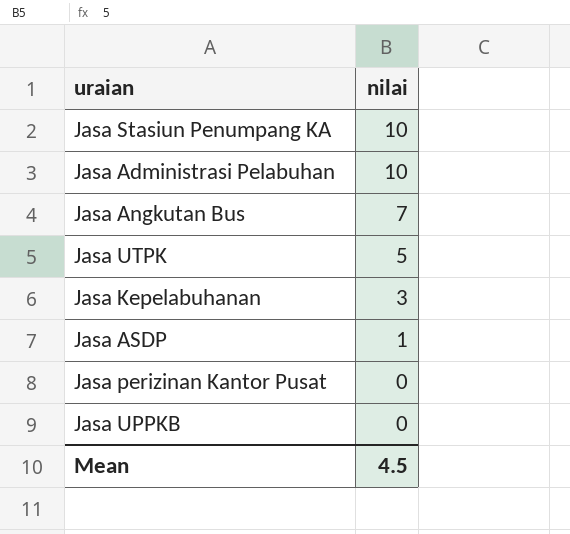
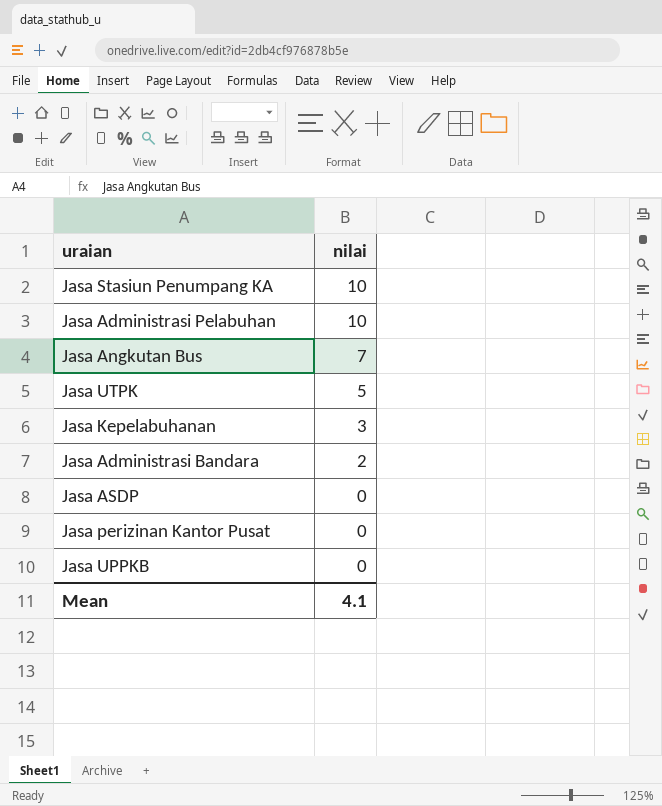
row Jasa Administrasi Bandara: none -> 2
Jasa ASDP | nilai: 1 -> 0
Mean | nilai: 4.5 -> 4.1

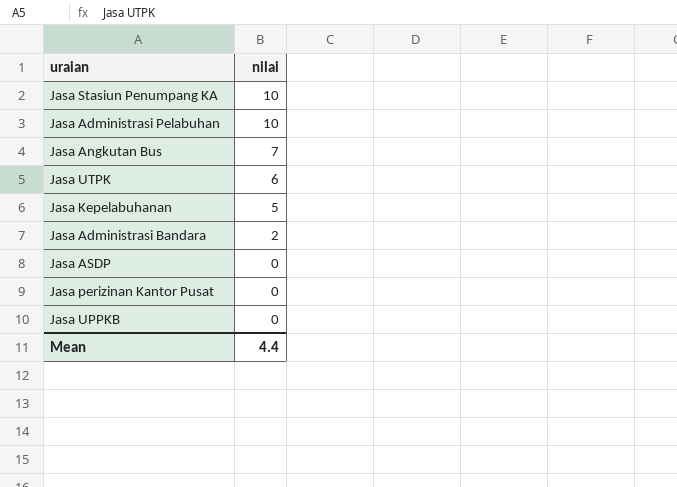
Jasa UTPK | nilai: 5 -> 6
Jasa Kepelabuhanan | nilai: 3 -> 5
Mean | nilai: 4.1 -> 4.4

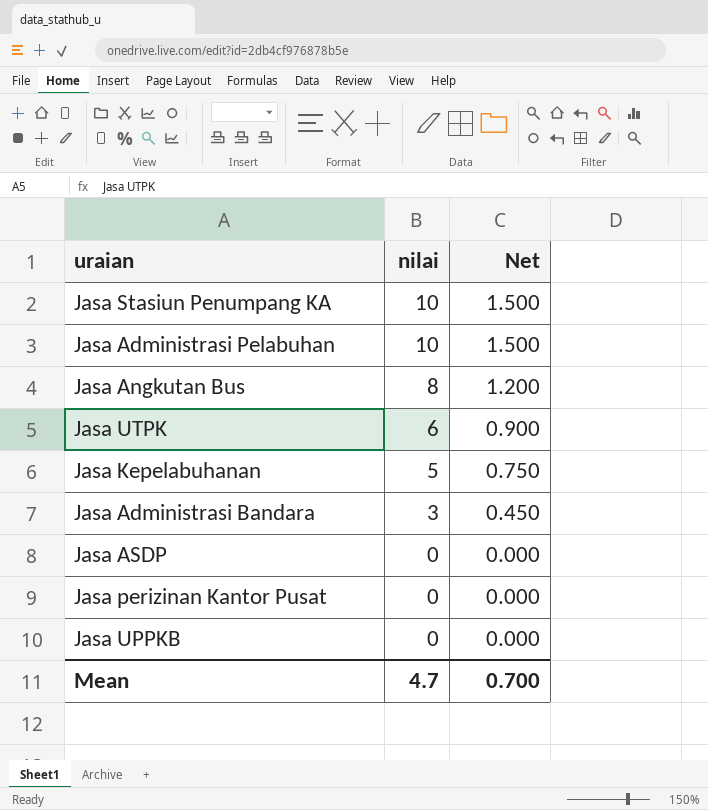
column Net | formula: none -> [nilai] * 0.15
Jasa Angkutan Bus | nilai: 7 -> 8
Jasa Administrasi Bandara | nilai: 2 -> 3
Mean | nilai: 4.4 -> 4.7

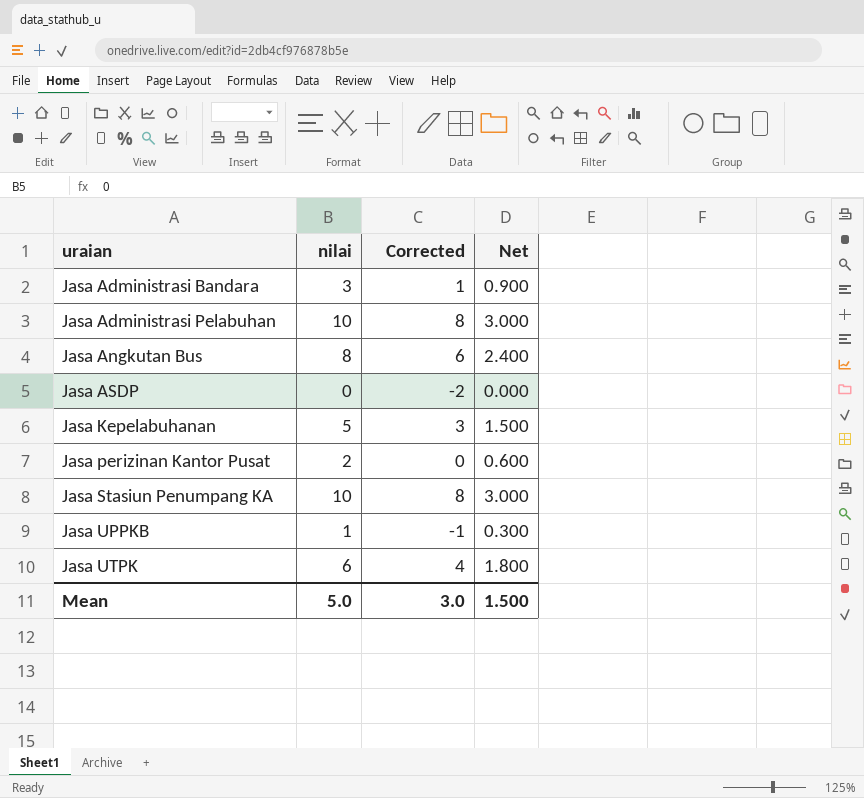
row order: nilai descending -> uraian ascending
column Corrected | formula: none -> [nilai] - 2
column Net | formula: [nilai] * 0.15 -> [nilai] * 0.3
Jasa perizinan Kantor Pusat | nilai: 0 -> 2
Jasa UPPKB | nilai: 0 -> 1
Mean | nilai: 4.7 -> 5.0
Mean | Net: 0.700 -> 1.500

